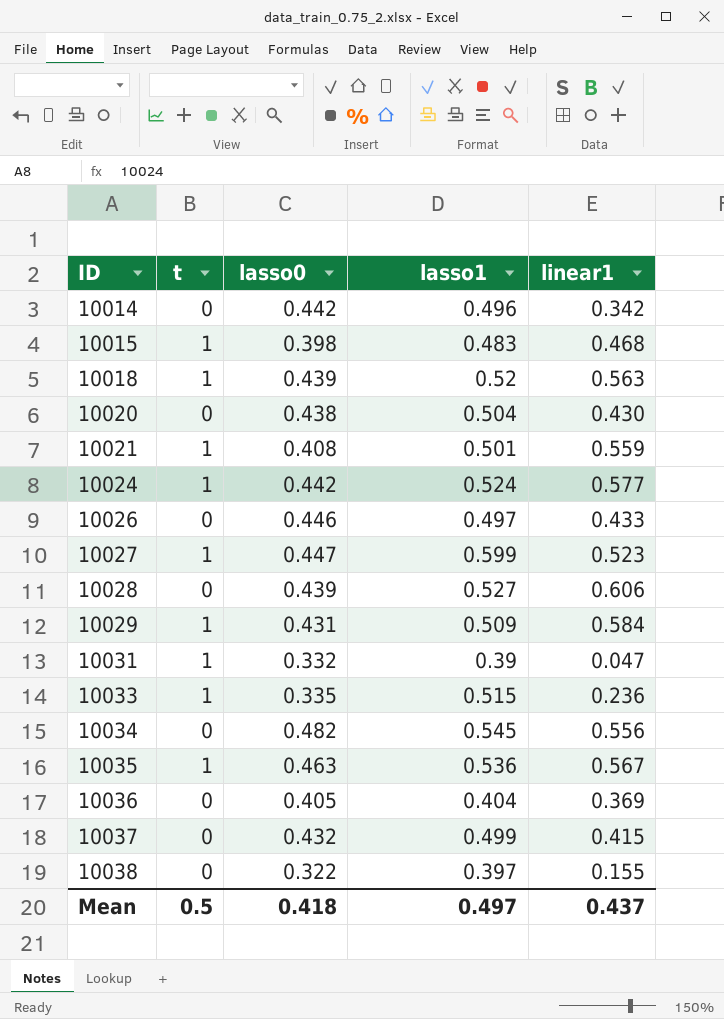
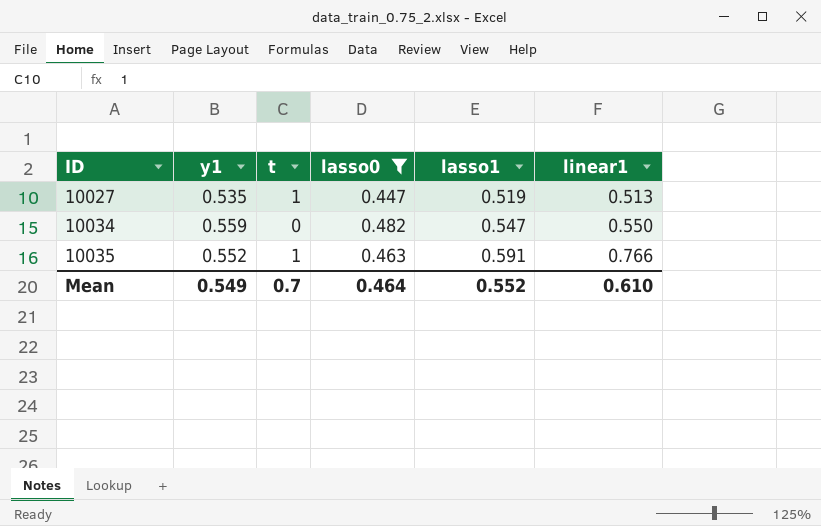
filter: none -> lasso0 >= 0.447
column y1 | position: none -> 2
10027 | lasso1: 0.599 -> 0.519
10027 | linear1: 0.523 -> 0.513
10034 | lasso1: 0.545 -> 0.547
10034 | linear1: 0.556 -> 0.550
10035 | lasso1: 0.536 -> 0.591
10035 | linear1: 0.567 -> 0.766
Mean | t: 0.5 -> 0.7
Mean | lasso0: 0.418 -> 0.464
Mean | lasso1: 0.497 -> 0.552
Mean | linear1: 0.437 -> 0.610

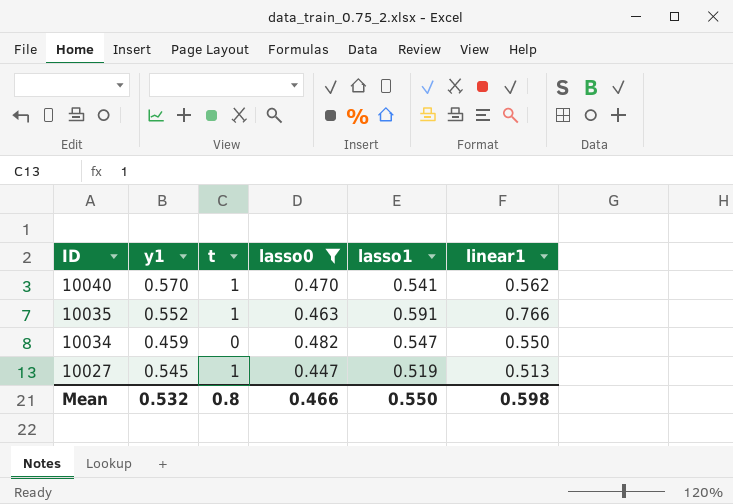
row order: ID ascending -> ID descending
row 10040: none -> 0.570 | 1 | 0.470 | 0.541 | 0.562
10034 | y1: 0.559 -> 0.459
10027 | y1: 0.535 -> 0.545
Mean | y1: 0.549 -> 0.532
Mean | t: 0.7 -> 0.8
Mean | lasso0: 0.464 -> 0.466
Mean | lasso1: 0.552 -> 0.550
Mean | linear1: 0.610 -> 0.598

